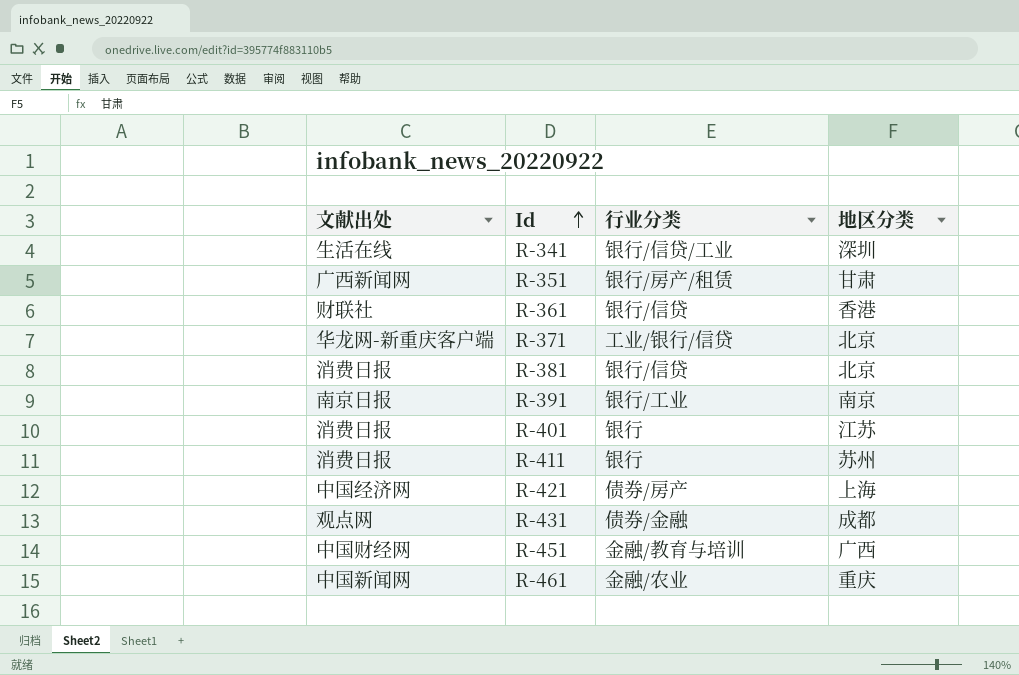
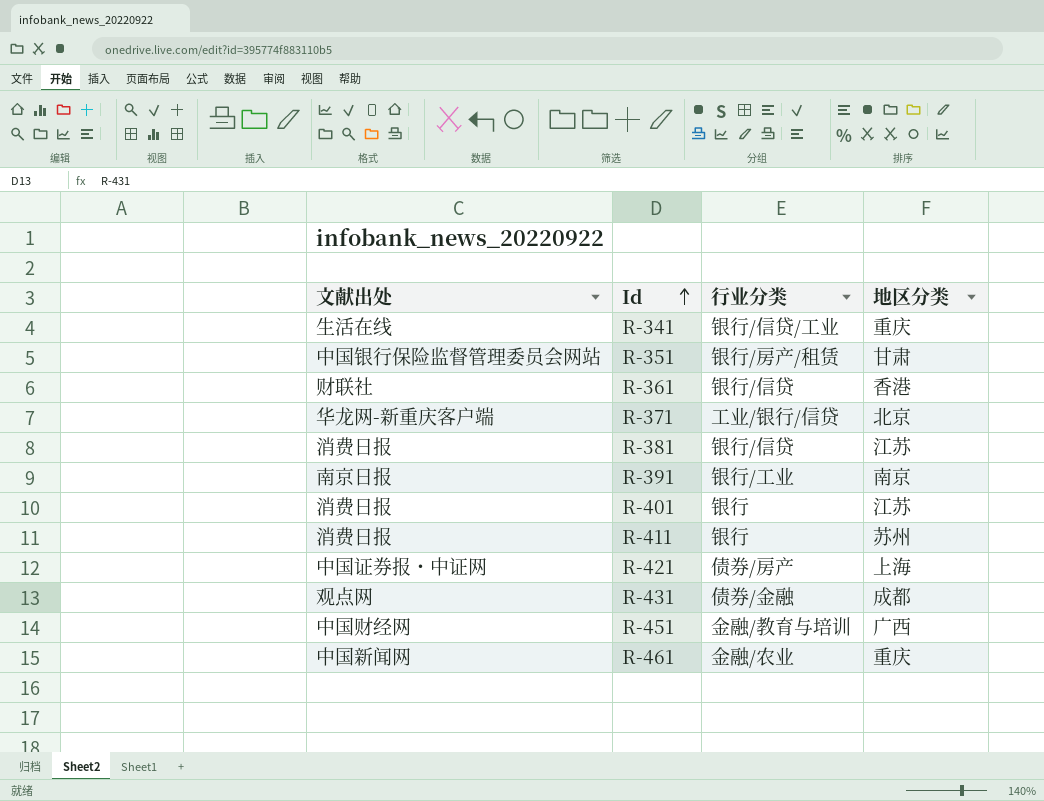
R-341 | 地区分类: 深圳 -> 重庆
R-351 | 文献出处: 广西新闻网 -> 中国银行保险监督管理委员会网站
R-381 | 地区分类: 北京 -> 江苏
R-421 | 文献出处: 中国经济网 -> 中国证券报・中证网

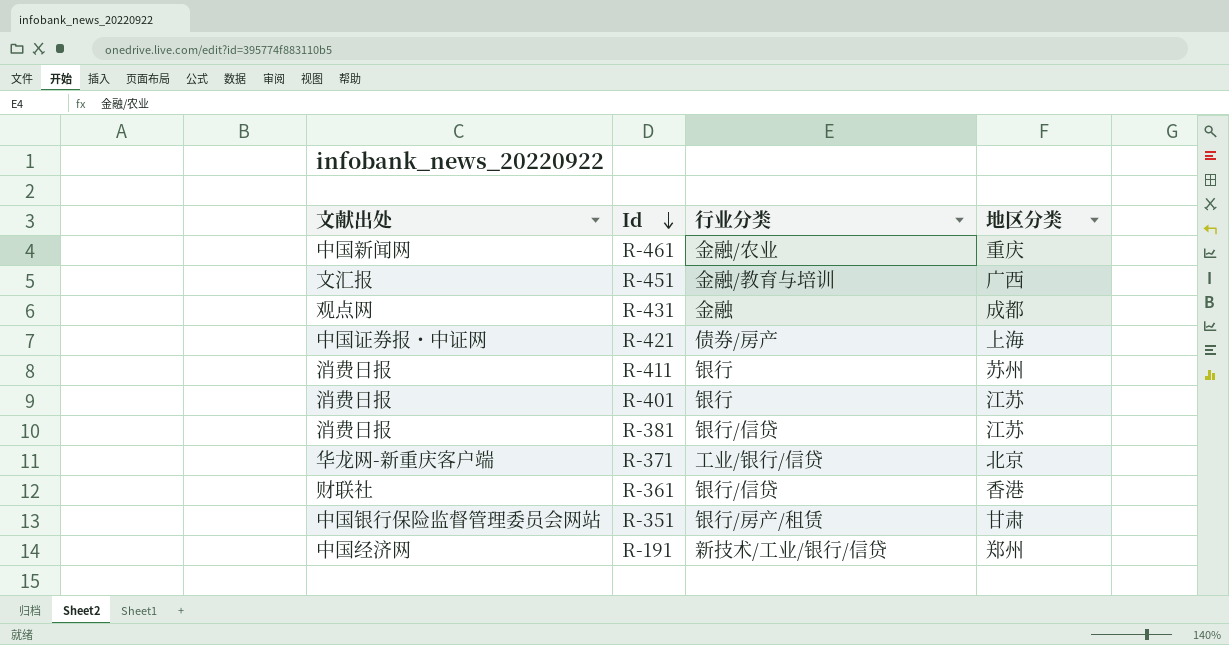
row order: Id ascending -> Id descending
row R-341: 生活在线 | 银行/信贷/工业 | 重庆 -> none
row R-391: 南京日报 | 银行/工业 | 南京 -> none
R-451 | 文献出处: 中国财经网 -> 文汇报
R-431 | 行业分类: 债券/金融 -> 金融
row R-191: none -> 中国经济网 | 新技术/工业/银行/信贷 | 郑州

